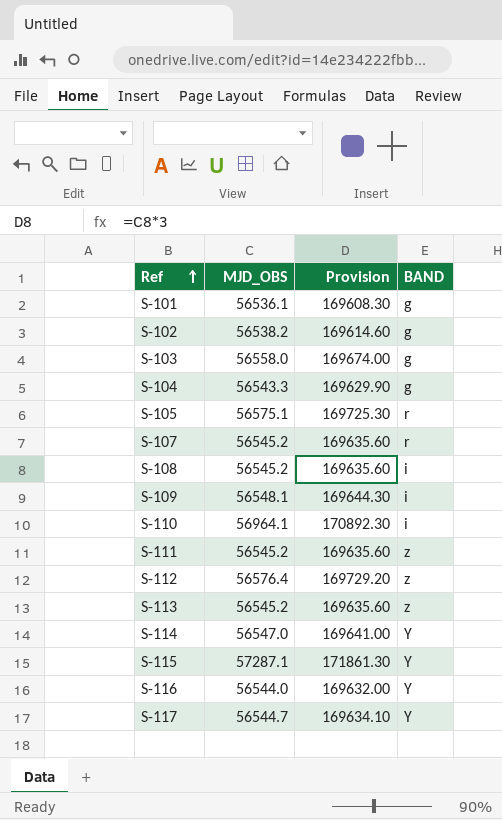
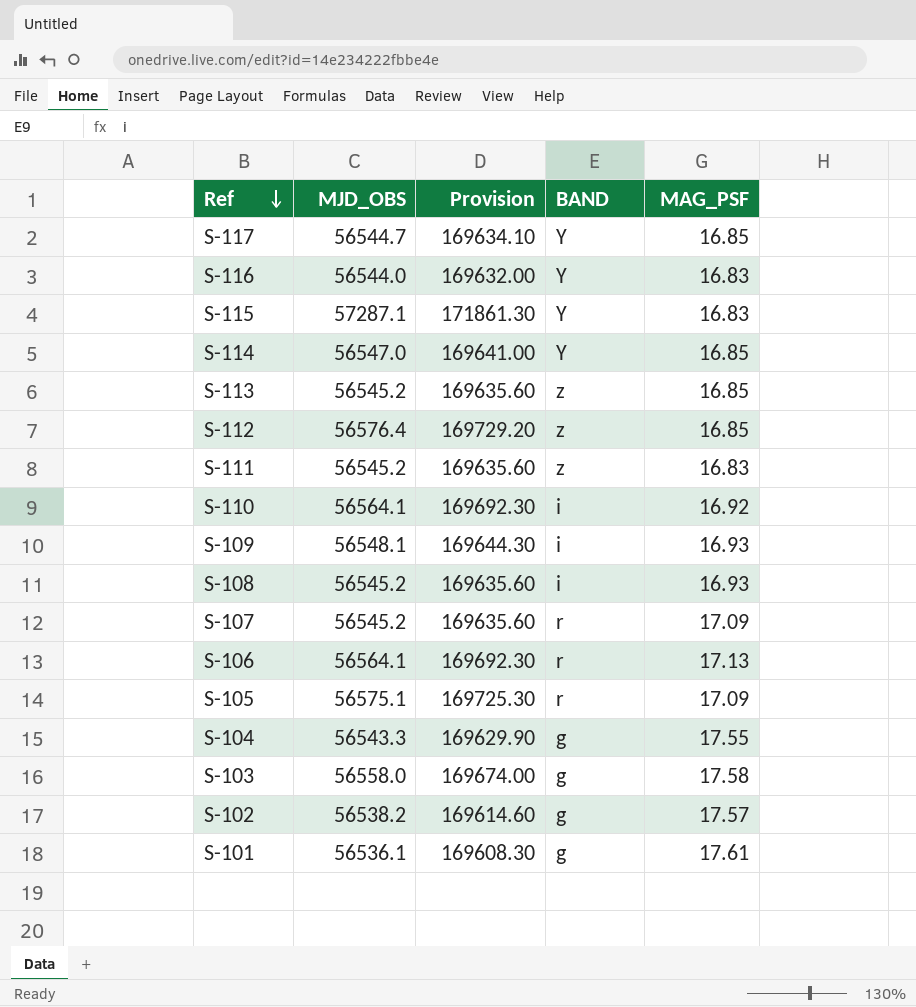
row order: Ref ascending -> Ref descending
column MAG_PSF | position: none -> 5
S-110 | MJD_OBS: 56964.1 -> 56564.1
S-110 | Provision: 170892.30 -> 169692.30
row S-106: none -> 56564.1 | 169692.30 | r | 17.13

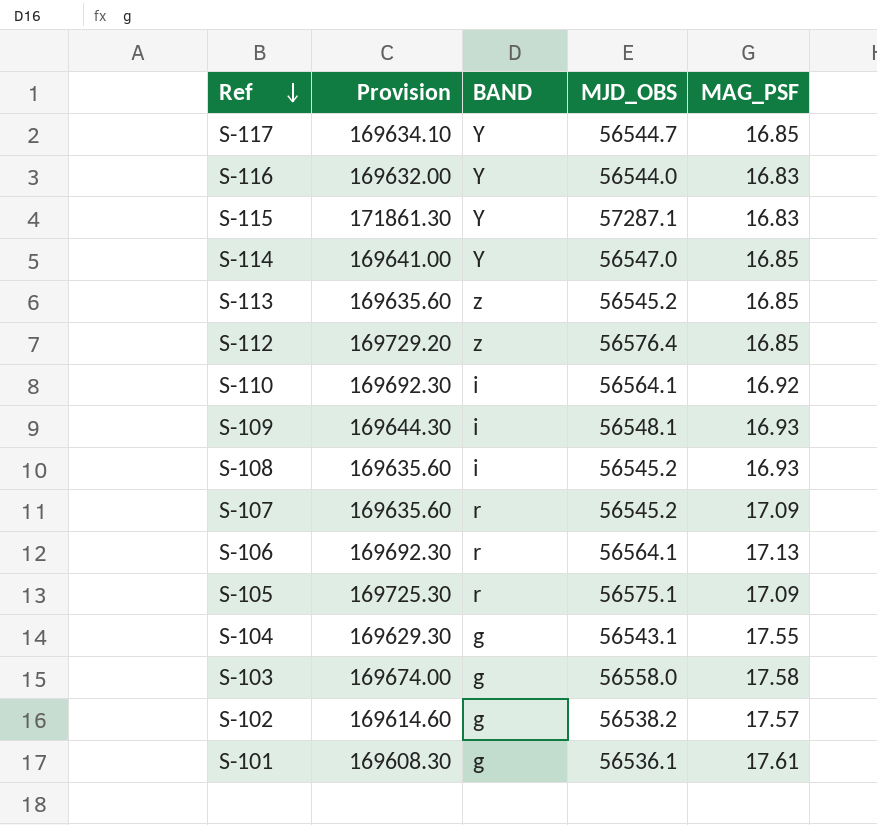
column MJD_OBS | position: 2 -> 4
row S-111: 56545.2 | 169635.60 | z | 16.83 -> none
S-104 | Provision: 169629.90 -> 169629.30
S-104 | MJD_OBS: 56543.3 -> 56543.1

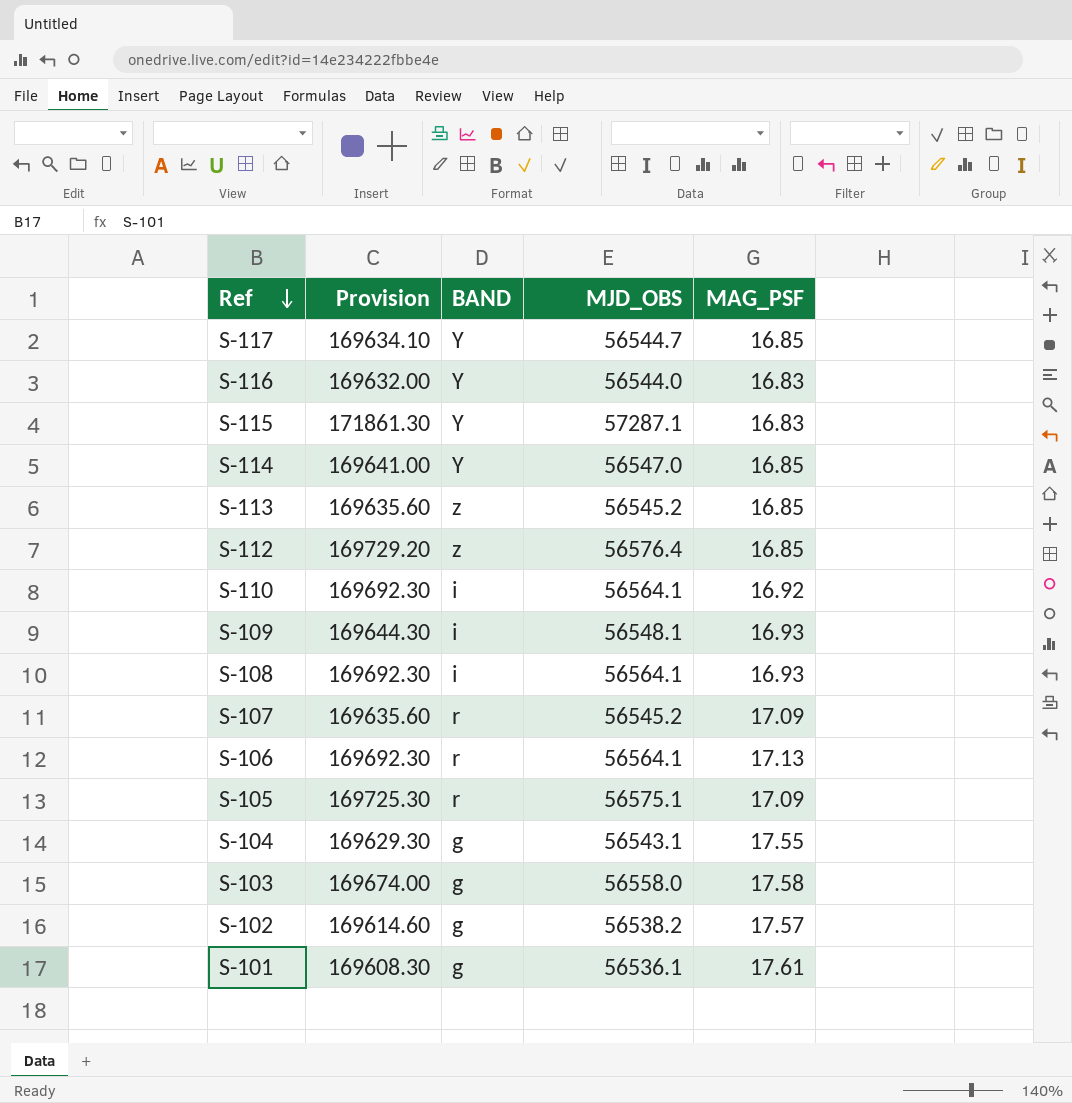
S-108 | Provision: 169635.60 -> 169692.30
S-108 | MJD_OBS: 56545.2 -> 56564.1

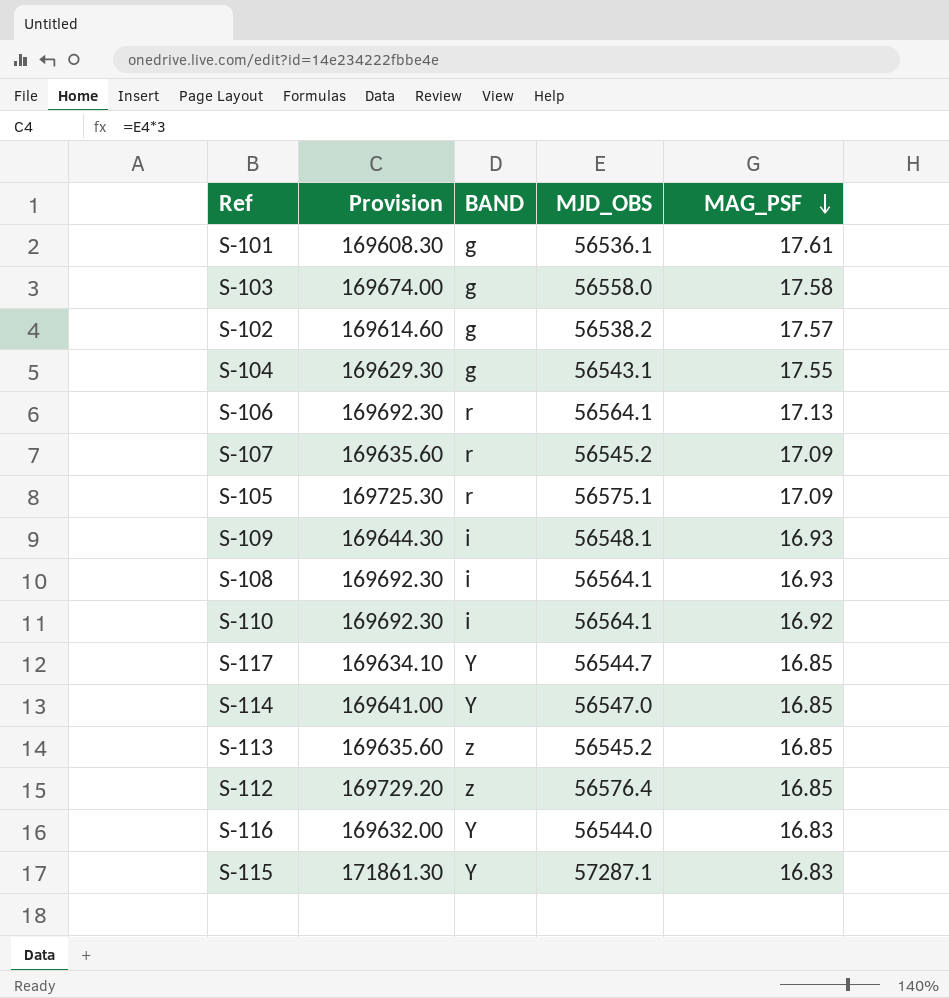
row order: Ref descending -> MAG_PSF descending

